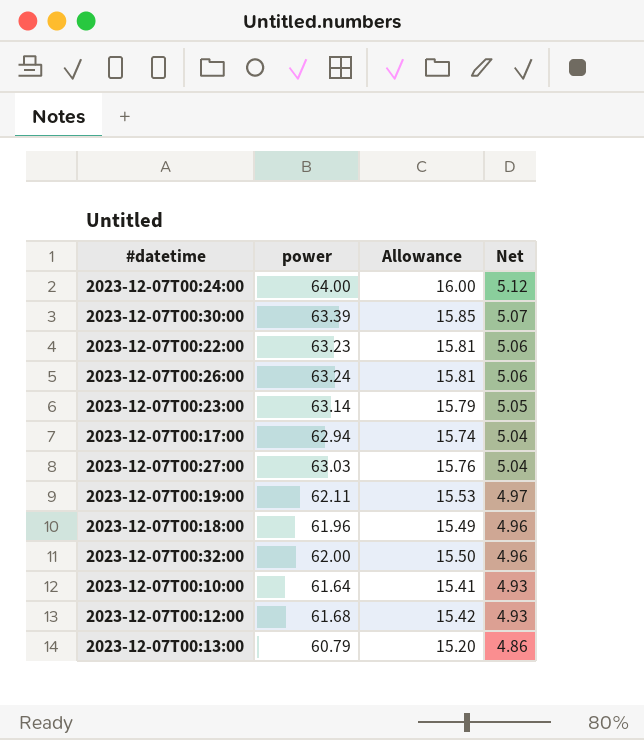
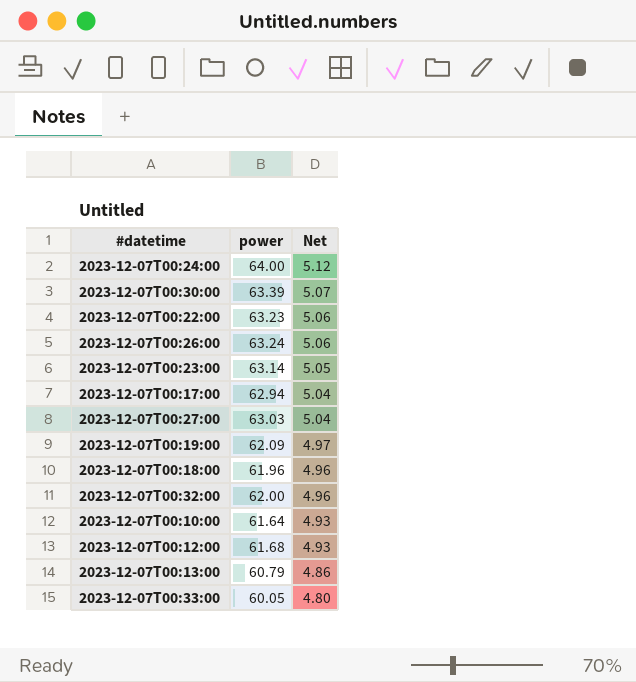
column Allowance | formula: [power] * 0.25 -> none
2023-12-07T00:19:00 | power: 62.11 -> 62.09
row 2023-12-07T00:33:00: none -> 60.05 | 4.80

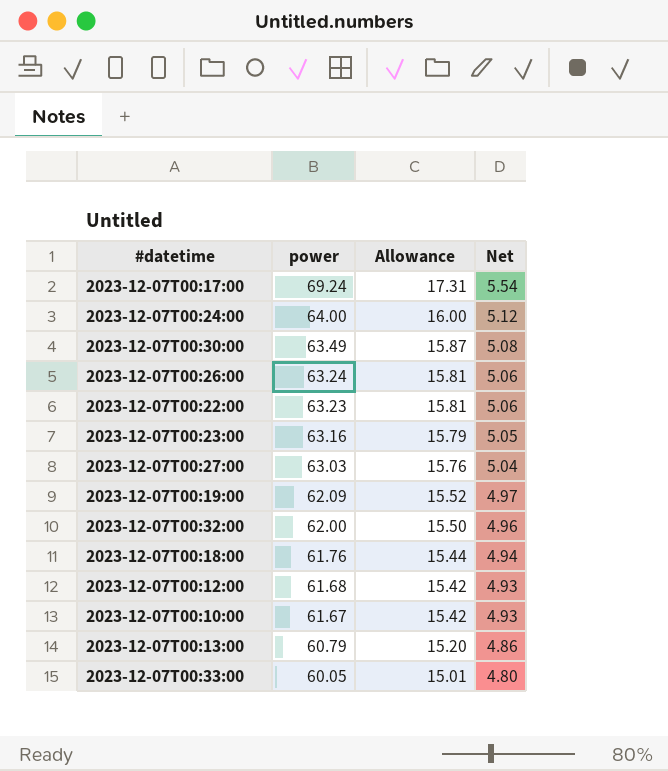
row order: Net descending -> power descending
column Allowance | formula: none -> [power] * 0.25
2023-12-07T00:17:00 | power: 62.94 -> 69.24
2023-12-07T00:17:00 | Net: 5.04 -> 5.54
2023-12-07T00:30:00 | power: 63.39 -> 63.49
2023-12-07T00:30:00 | Net: 5.07 -> 5.08
2023-12-07T00:23:00 | power: 63.14 -> 63.16
2023-12-07T00:18:00 | power: 61.96 -> 61.76
2023-12-07T00:18:00 | Net: 4.96 -> 4.94
2023-12-07T00:10:00 | power: 61.64 -> 61.67

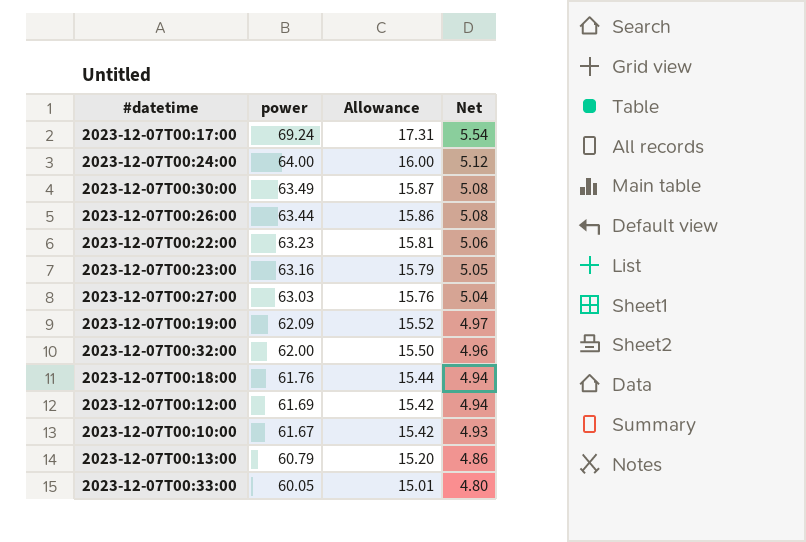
2023-12-07T00:26:00 | power: 63.24 -> 63.44
2023-12-07T00:26:00 | Allowance: 15.81 -> 15.86
2023-12-07T00:26:00 | Net: 5.06 -> 5.08
2023-12-07T00:12:00 | power: 61.68 -> 61.69
2023-12-07T00:12:00 | Net: 4.93 -> 4.94

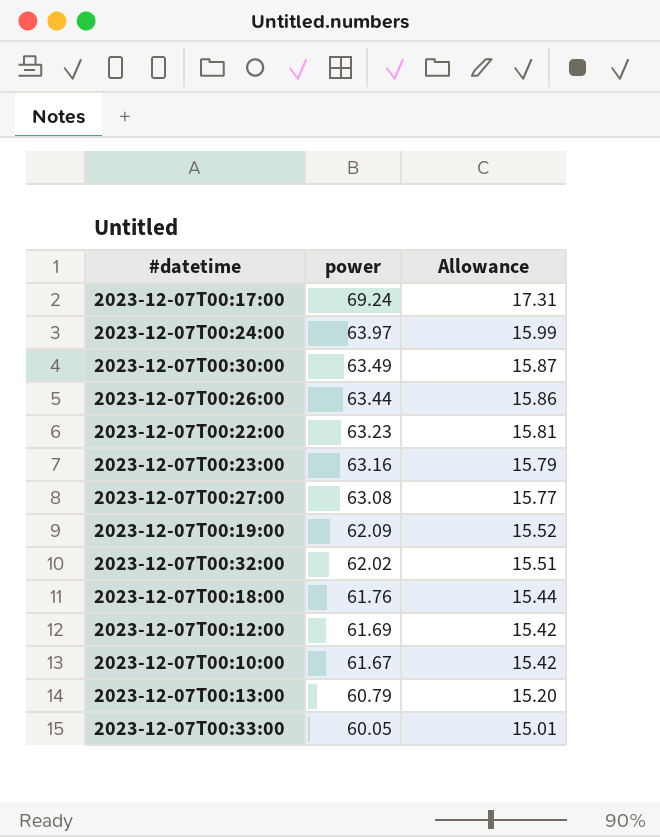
column Net | formula: [power] * 0.08 -> none
2023-12-07T00:24:00 | power: 64.00 -> 63.97
2023-12-07T00:24:00 | Allowance: 16.00 -> 15.99
2023-12-07T00:27:00 | power: 63.03 -> 63.08
2023-12-07T00:27:00 | Allowance: 15.76 -> 15.77
2023-12-07T00:32:00 | power: 62.00 -> 62.02
2023-12-07T00:32:00 | Allowance: 15.50 -> 15.51

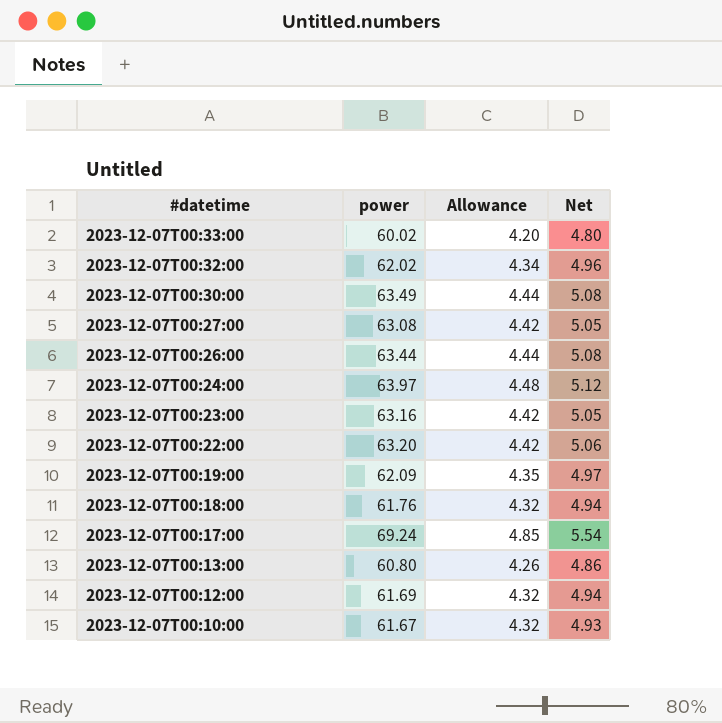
row order: power descending -> #datetime descending
column Allowance | formula: [power] * 0.25 -> [power] * 0.07
column Net | formula: none -> [power] * 0.08
2023-12-07T00:33:00 | power: 60.05 -> 60.02
2023-12-07T00:22:00 | power: 63.23 -> 63.20
2023-12-07T00:13:00 | power: 60.79 -> 60.80

